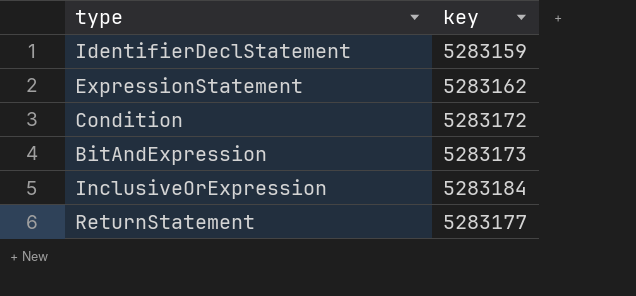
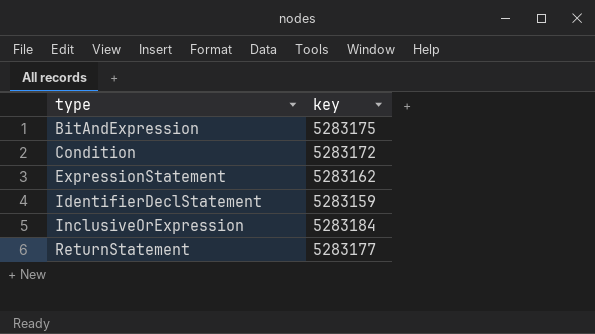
row order: none -> type ascending
BitAndExpression | key: 5283173 -> 5283175

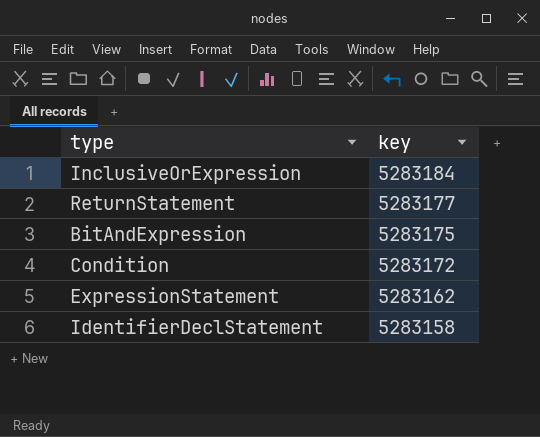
row order: type ascending -> key descending
IdentifierDeclStatement | key: 5283159 -> 5283158

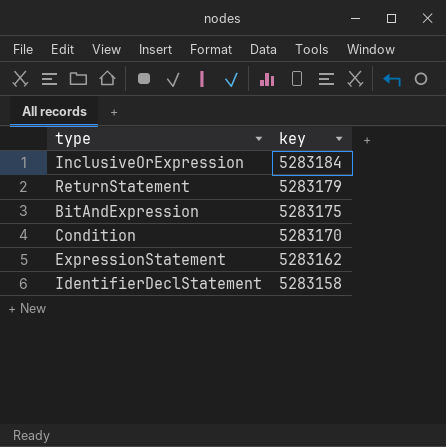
ReturnStatement | key: 5283177 -> 5283179
Condition | key: 5283172 -> 5283170

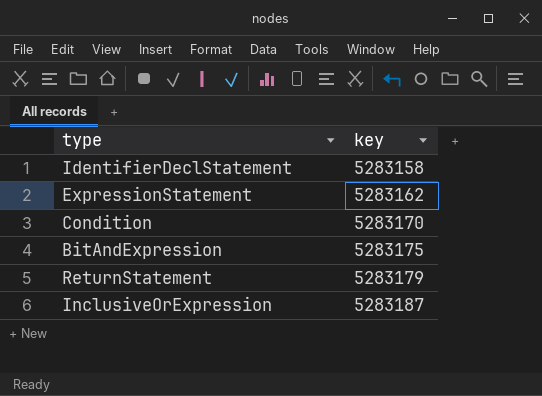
row order: key descending -> key ascending
InclusiveOrExpression | key: 5283184 -> 5283187

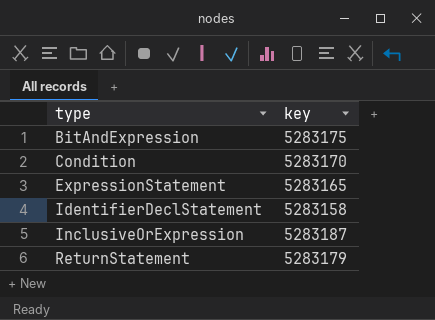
row order: key ascending -> type ascending
ExpressionStatement | key: 5283162 -> 5283165

